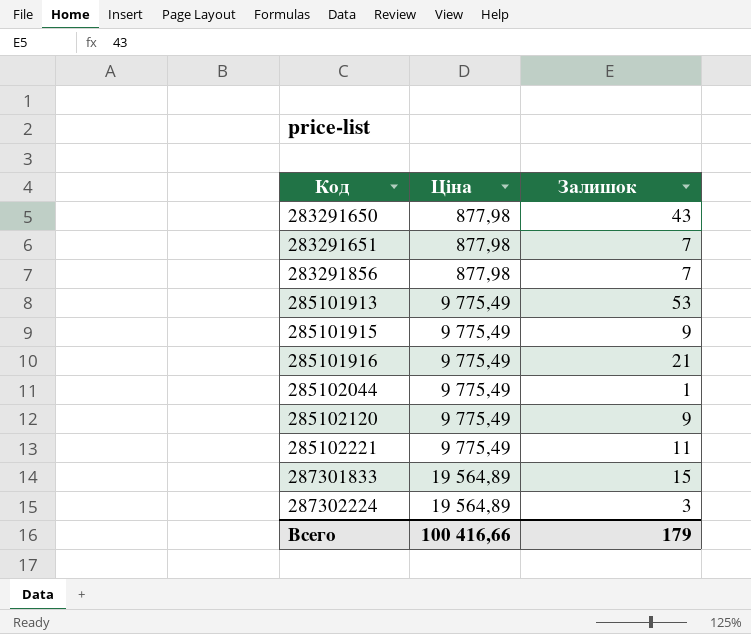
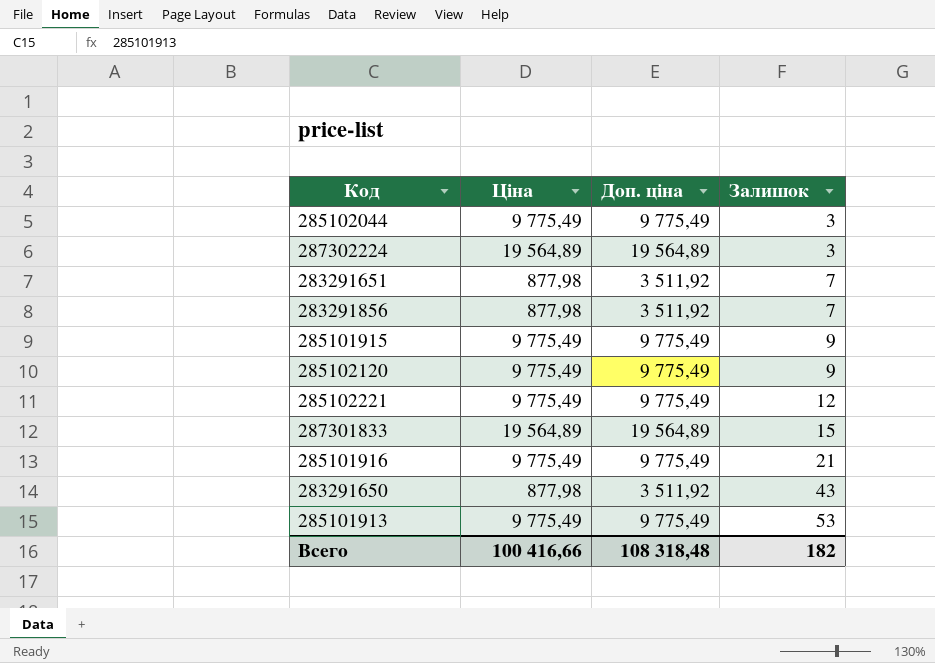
row order: Код ascending -> Залишок ascending
column Доп. ціна | position: none -> 3
285102044 | Залишок: 1 -> 3
285102221 | Залишок: 11 -> 12
Всего | Залишок: 179 -> 182

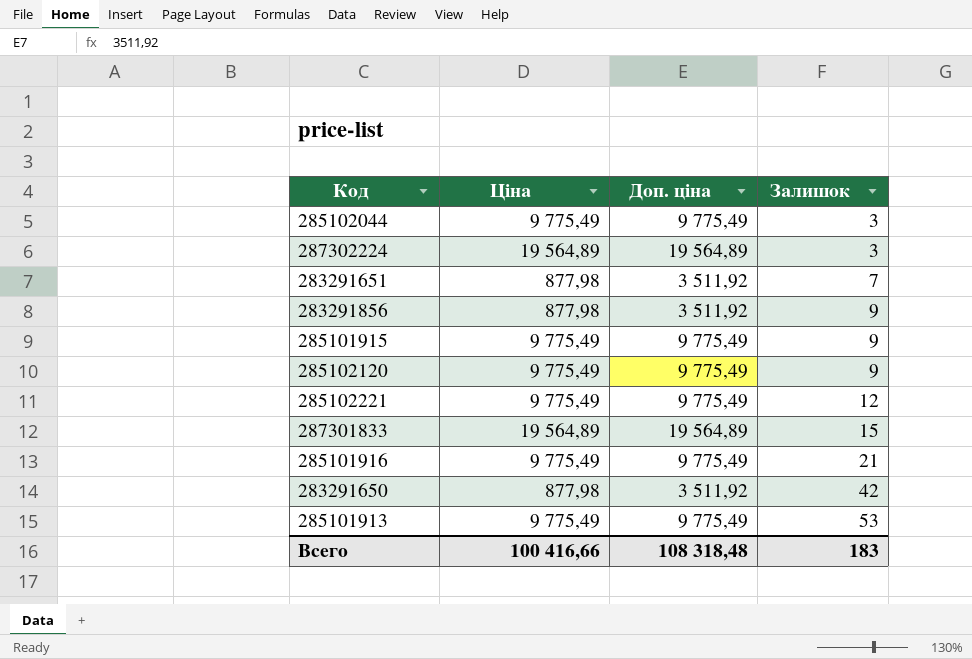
283291856 | Залишок: 7 -> 9
283291650 | Залишок: 43 -> 42
Всего | Залишок: 182 -> 183

